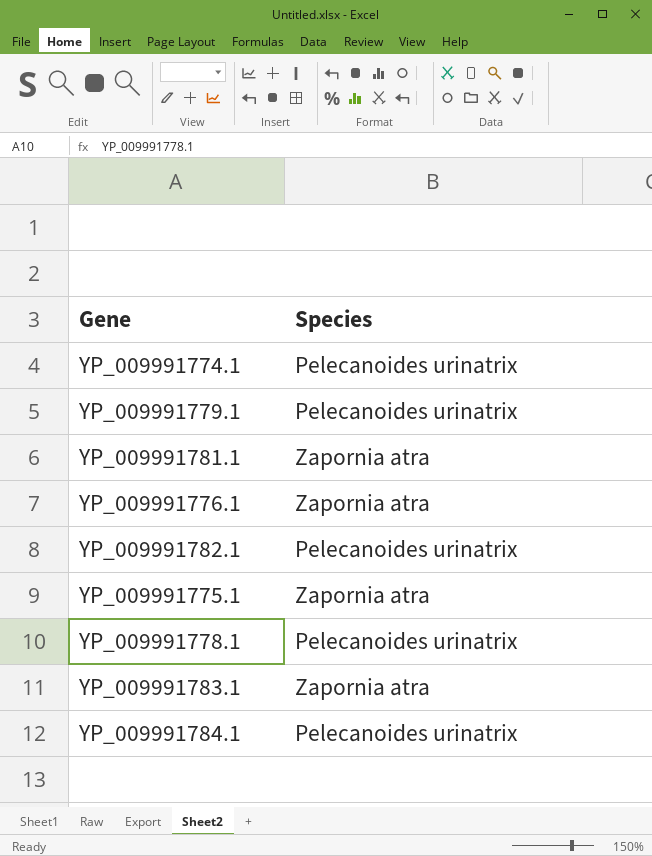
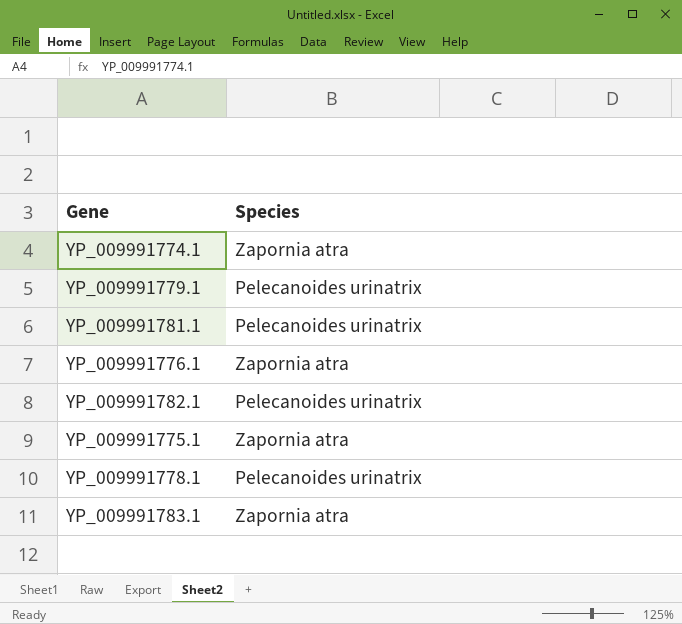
row YP_009991784.1: Pelecanoides urinatrix -> none
YP_009991774.1 | Species: Pelecanoides urinatrix -> Zapornia atra
YP_009991781.1 | Species: Zapornia atra -> Pelecanoides urinatrix

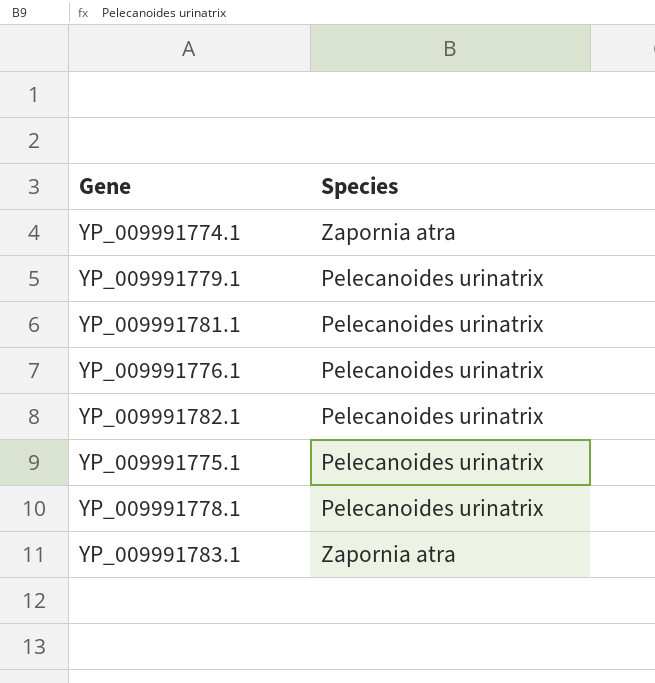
YP_009991776.1 | Species: Zapornia atra -> Pelecanoides urinatrix
YP_009991775.1 | Species: Zapornia atra -> Pelecanoides urinatrix

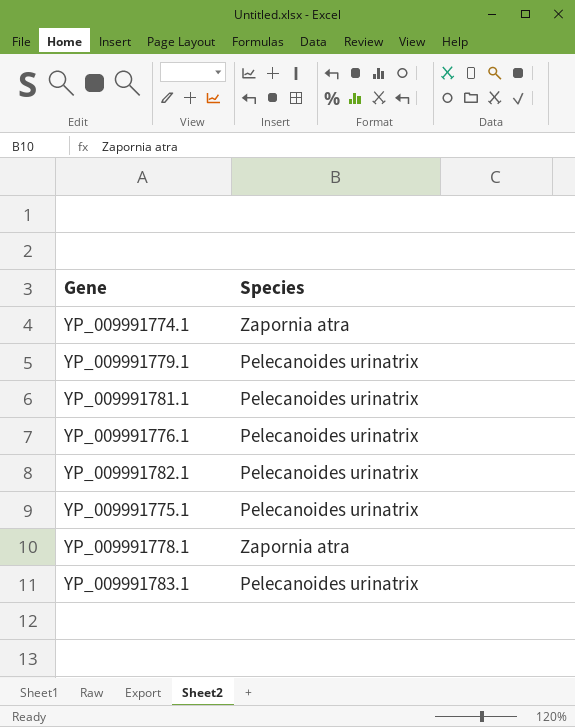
YP_009991778.1 | Species: Pelecanoides urinatrix -> Zapornia atra
YP_009991783.1 | Species: Zapornia atra -> Pelecanoides urinatrix

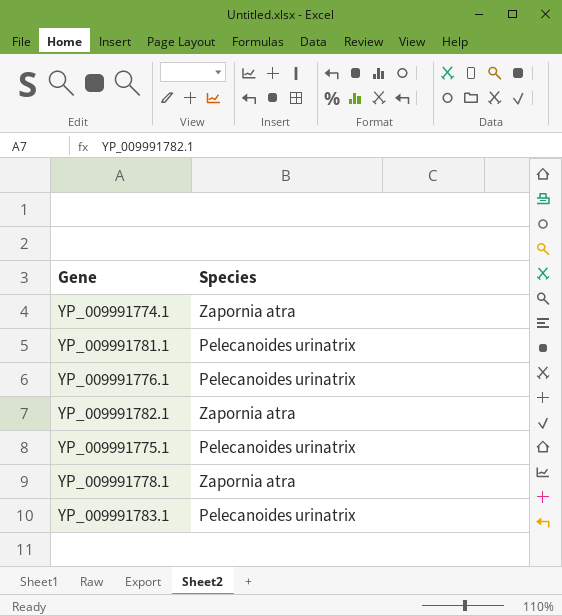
row YP_009991779.1: Pelecanoides urinatrix -> none
YP_009991782.1 | Species: Pelecanoides urinatrix -> Zapornia atra

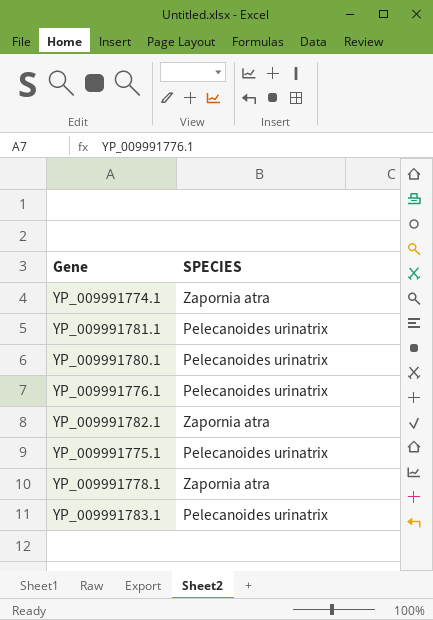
column name: Species -> SPECIES
row YP_009991780.1: none -> Pelecanoides urinatrix

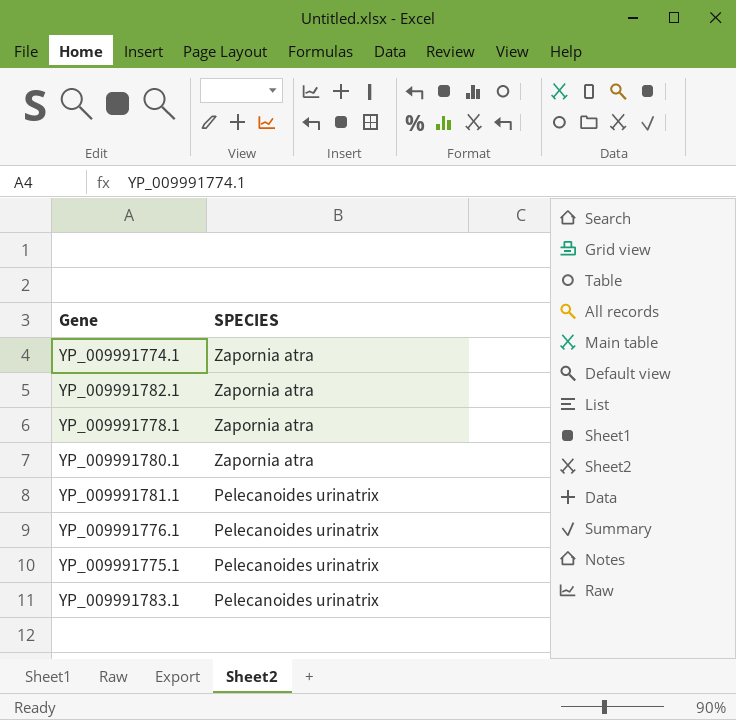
row order: none -> SPECIES descending
YP_009991780.1 | SPECIES: Pelecanoides urinatrix -> Zapornia atra

